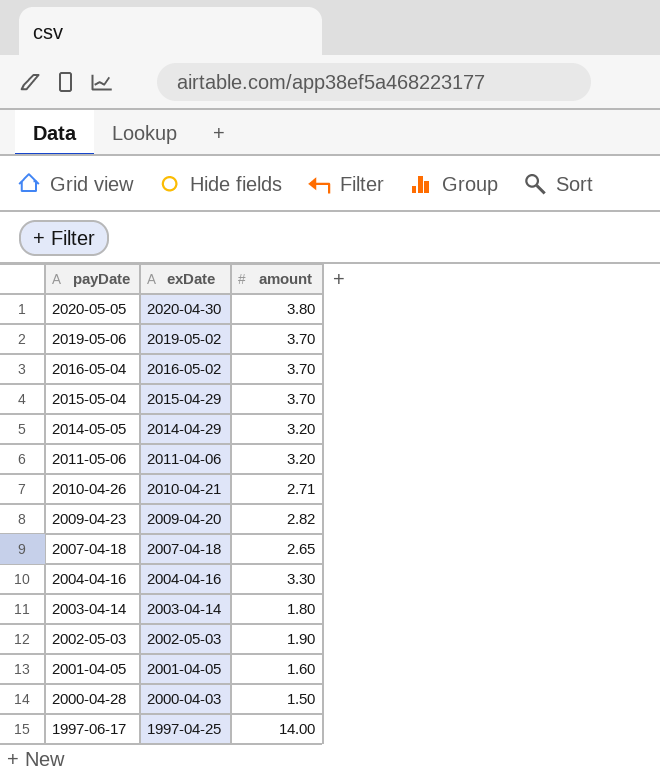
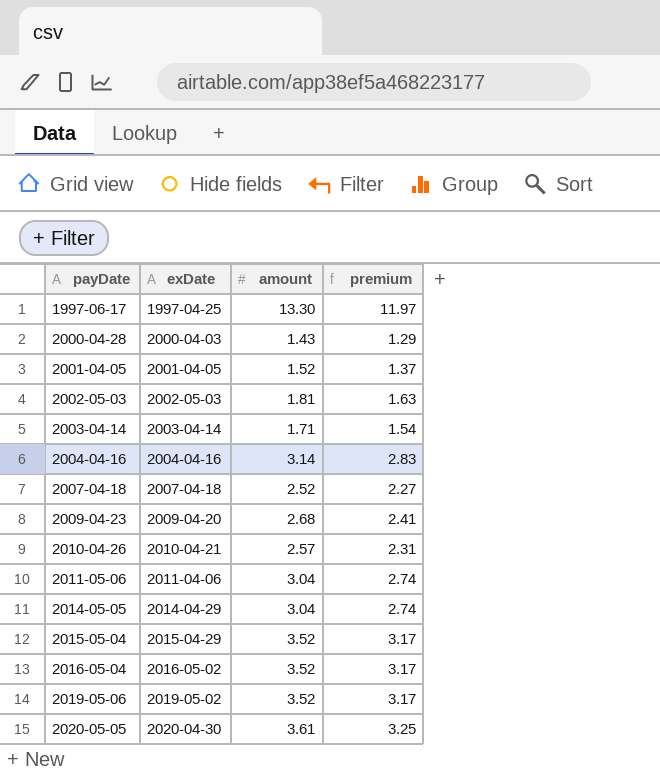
row order: payDate descending -> payDate ascending
column premium | formula: none -> [amount] * 0.9
1997-06-17 | amount: 14.00 -> 13.30
2000-04-28 | amount: 1.50 -> 1.43
2001-04-05 | amount: 1.60 -> 1.52
2002-05-03 | amount: 1.90 -> 1.81
2003-04-14 | amount: 1.80 -> 1.71
2004-04-16 | amount: 3.30 -> 3.14
2007-04-18 | amount: 2.65 -> 2.52
2009-04-23 | amount: 2.82 -> 2.68
2010-04-26 | amount: 2.71 -> 2.57
2011-05-06 | amount: 3.20 -> 3.04
2014-05-05 | amount: 3.20 -> 3.04
2015-05-04 | amount: 3.70 -> 3.52
2016-05-04 | amount: 3.70 -> 3.52
2019-05-06 | amount: 3.70 -> 3.52
2020-05-05 | amount: 3.80 -> 3.61

